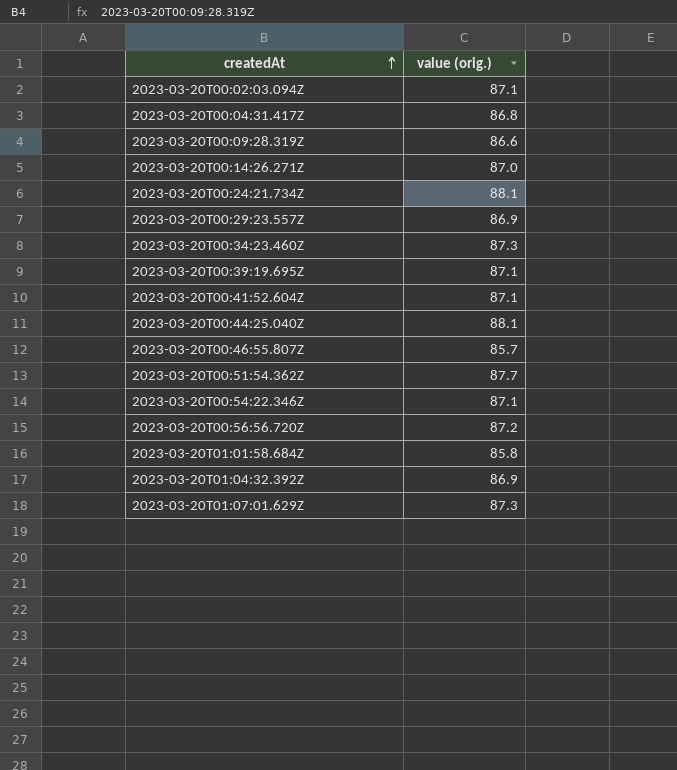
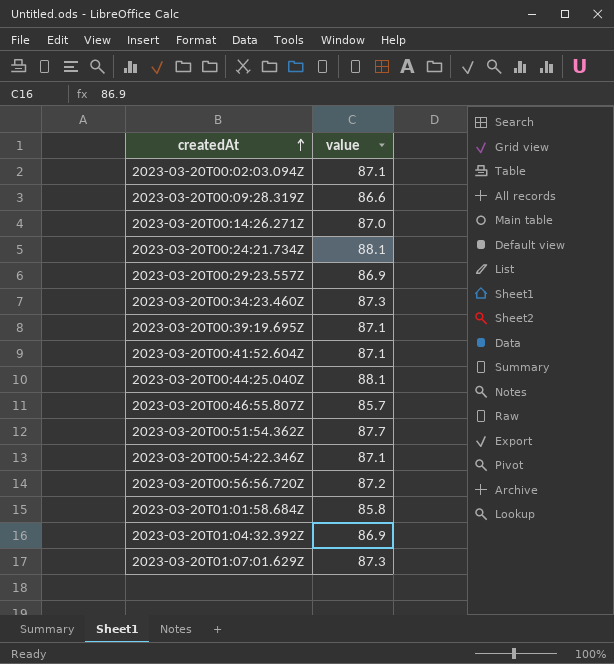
column name: value (orig.) -> value
row 2023-03-20T00:04:31.417Z: 86.8 -> none

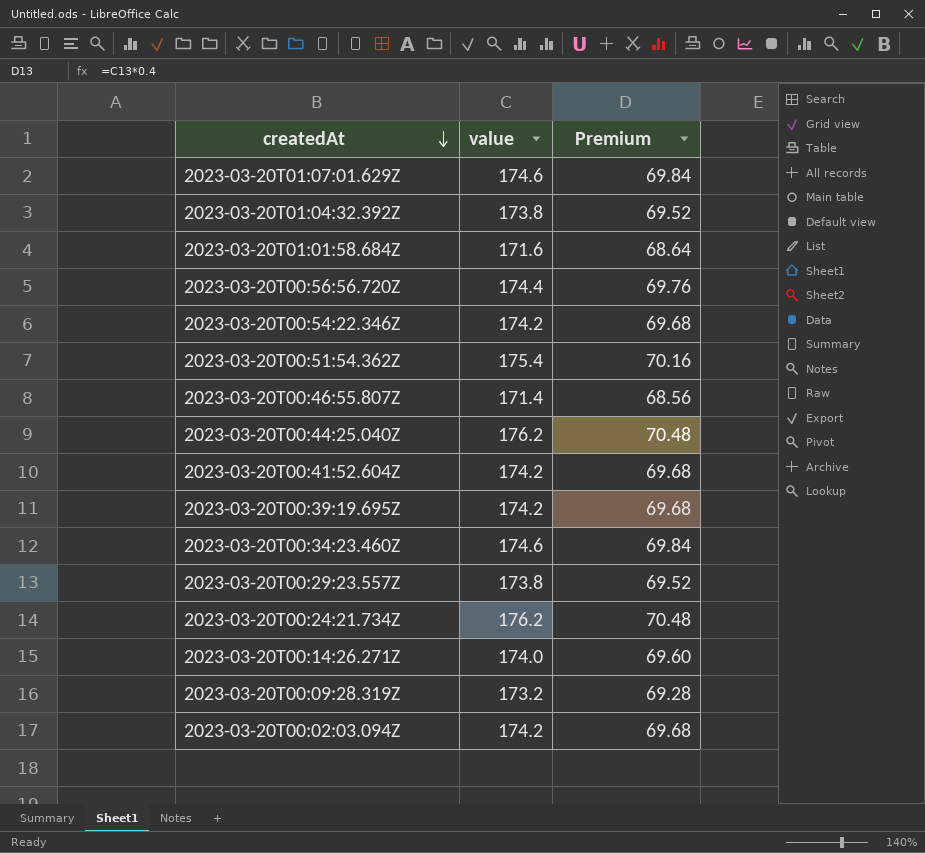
row order: createdAt ascending -> createdAt descending
column Premium | formula: none -> [value] * 0.4
2023-03-20T01:07:01.629Z | value: 87.3 -> 174.6
2023-03-20T01:04:32.392Z | value: 86.9 -> 173.8
2023-03-20T01:01:58.684Z | value: 85.8 -> 171.6
2023-03-20T00:56:56.720Z | value: 87.2 -> 174.4
2023-03-20T00:54:22.346Z | value: 87.1 -> 174.2
2023-03-20T00:51:54.362Z | value: 87.7 -> 175.4
2023-03-20T00:46:55.807Z | value: 85.7 -> 171.4
2023-03-20T00:44:25.040Z | value: 88.1 -> 176.2
2023-03-20T00:41:52.604Z | value: 87.1 -> 174.2
2023-03-20T00:39:19.695Z | value: 87.1 -> 174.2
2023-03-20T00:34:23.460Z | value: 87.3 -> 174.6
2023-03-20T00:29:23.557Z | value: 86.9 -> 173.8
2023-03-20T00:24:21.734Z | value: 88.1 -> 176.2
2023-03-20T00:14:26.271Z | value: 87.0 -> 174.0
2023-03-20T00:09:28.319Z | value: 86.6 -> 173.2
2023-03-20T00:02:03.094Z | value: 87.1 -> 174.2

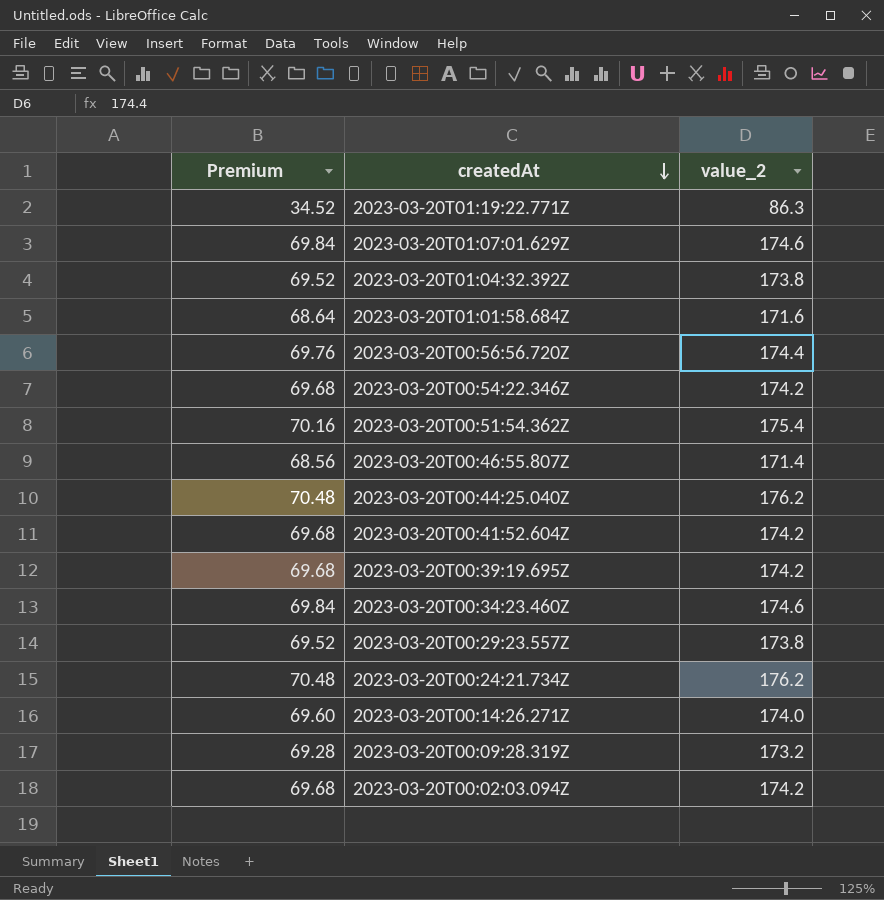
column Premium | position: 3 -> 1
column name: value -> value_2
row 2023-03-20T01:19:22.771Z: none -> 34.52 | 86.3

